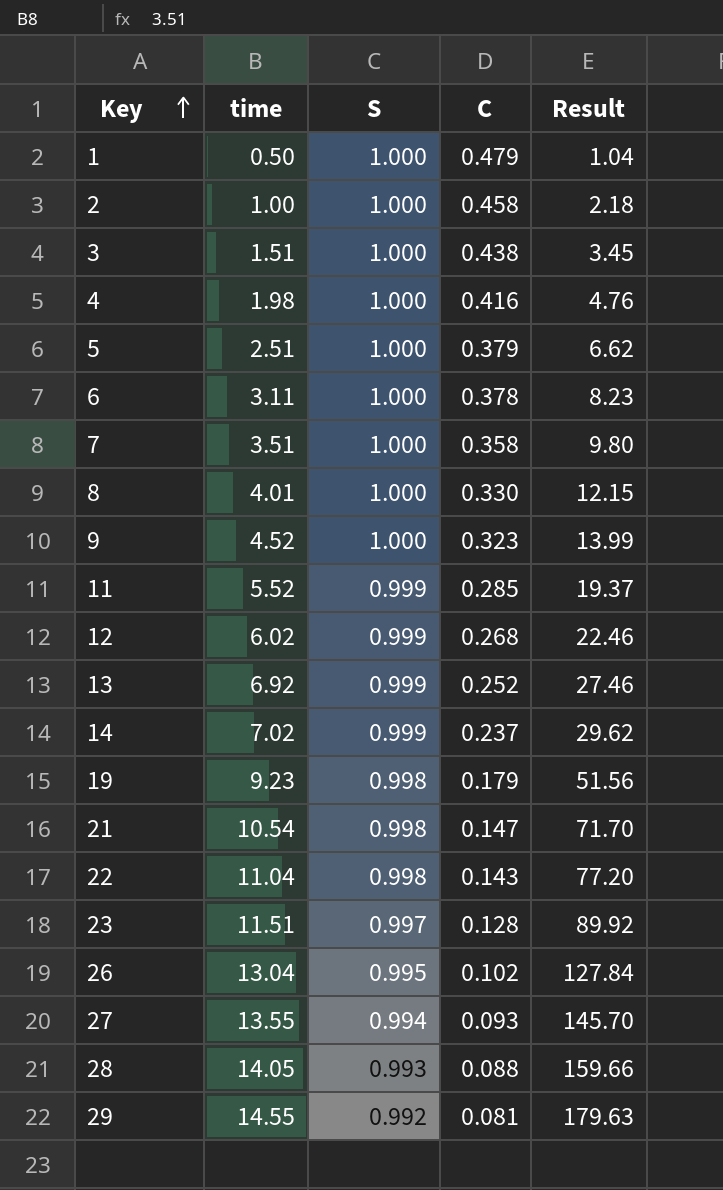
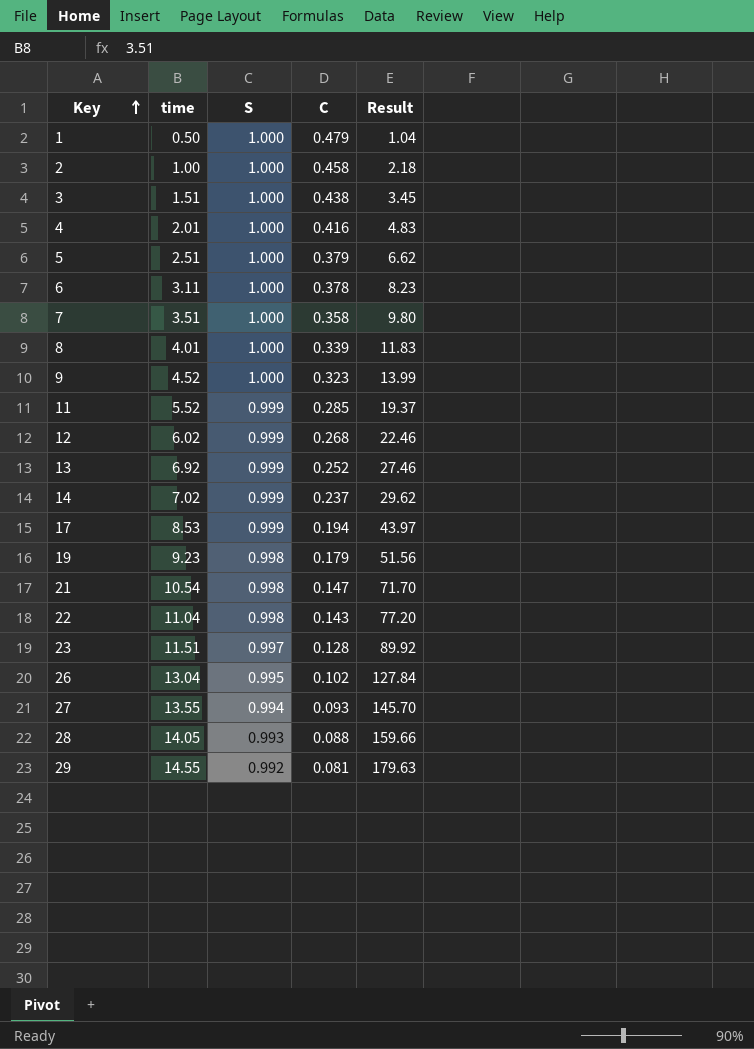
4 | time: 1.98 -> 2.01
4 | Result: 4.76 -> 4.83
8 | C: 0.330 -> 0.339
8 | Result: 12.15 -> 11.83
row 17: none -> 8.53 | 0.999 | 0.194 | 43.97

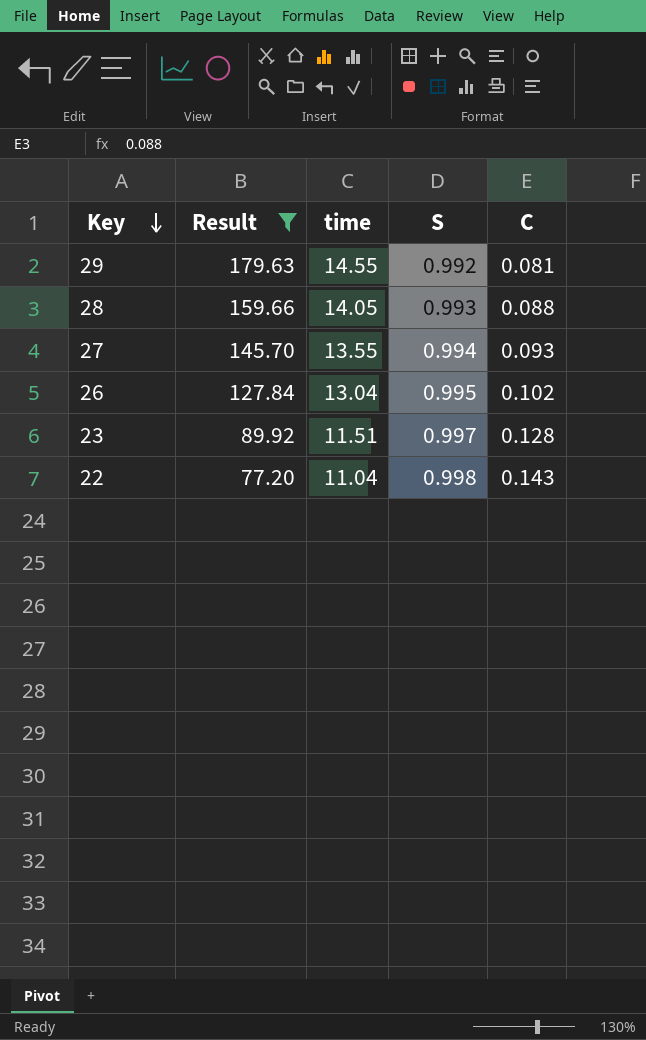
filter: none -> Result >= 77.20
row order: Key ascending -> Key descending
column Result | position: 5 -> 2

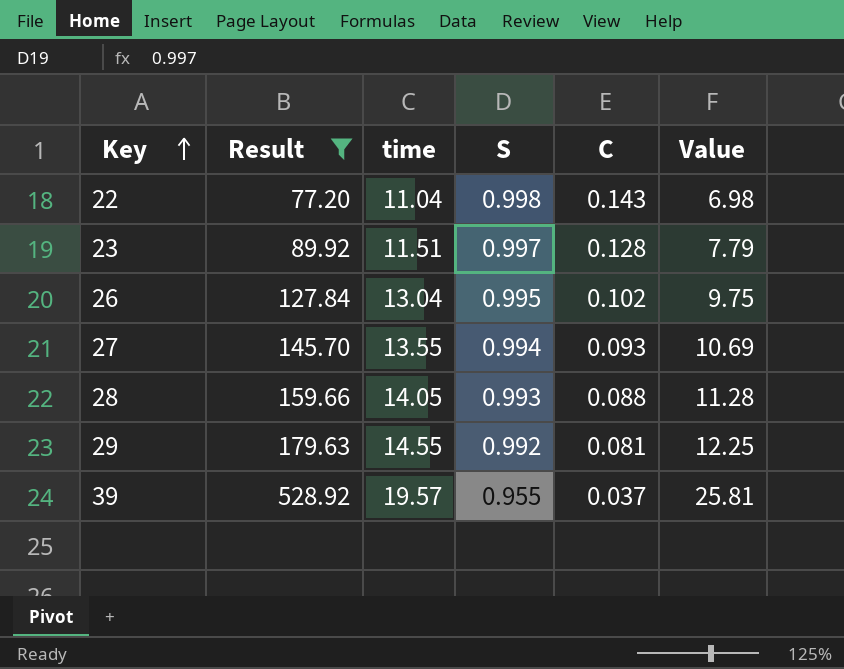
row order: Key descending -> Key ascending
column Value | formula: none -> [S] / [C]
row 39: none -> 528.92 | 19.57 | 0.955 | 0.037 | 25.81

